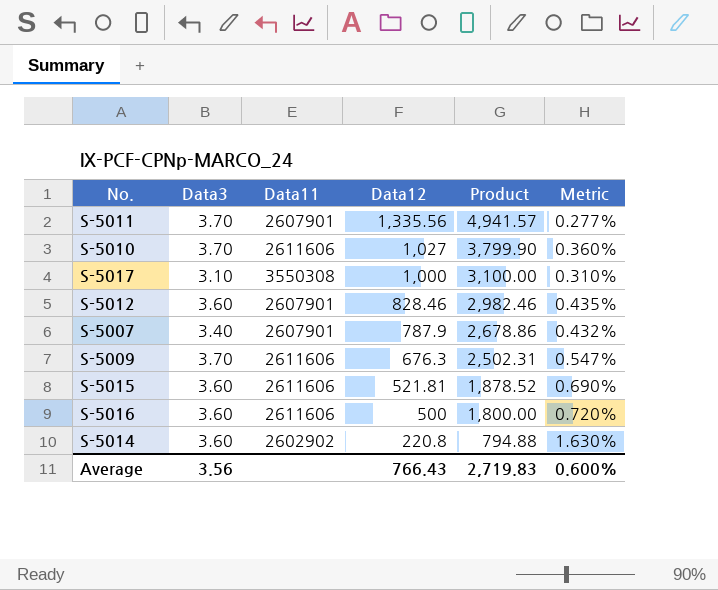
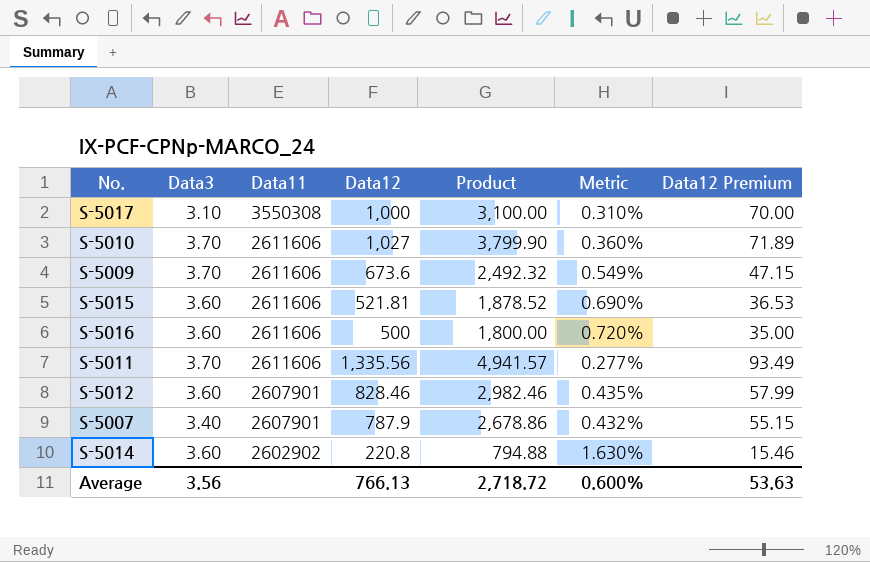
row order: Data12 descending -> Data11 descending
column Data12 Premium | formula: none -> [Data12] * 0.07
S-5009 | Data12: 676.3 -> 673.6
S-5009 | Product: 2,502.31 -> 2,492.32
S-5009 | Metric: 0.547% -> 0.549%
S-5011 | Data11: 2607901 -> 2611606
Average | Data12: 766.43 -> 766.13
Average | Product: 2,719.83 -> 2,718.72

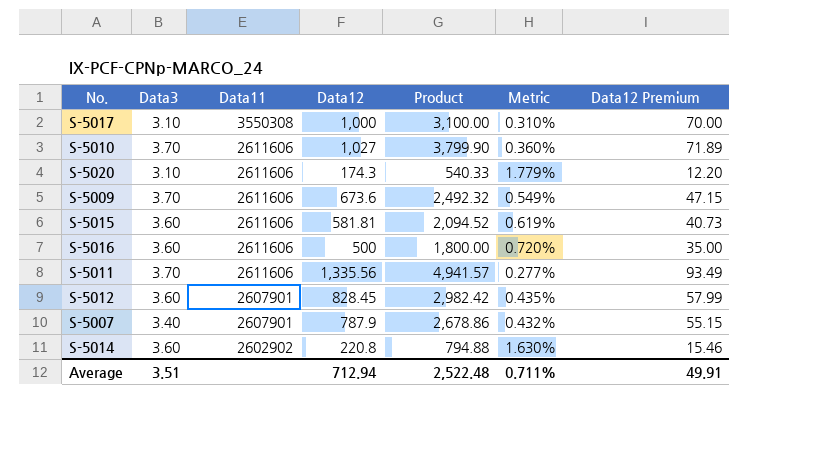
row S-5020: none -> 3.10 | 2611606 | 174.3 | 540.33 | 1.779% | 12.20
S-5015 | Data12: 521.81 -> 581.81
S-5015 | Product: 1,878.52 -> 2,094.52
S-5015 | Metric: 0.690% -> 0.619%
S-5015 | Data12 Premium: 36.53 -> 40.73
S-5012 | Data12: 828.46 -> 828.45
S-5012 | Product: 2,982.46 -> 2,982.42
Average | Data3: 3.56 -> 3.51
Average | Data12: 766.13 -> 712.94
Average | Product: 2,718.72 -> 2,522.48
Average | Metric: 0.600% -> 0.711%
Average | Data12 Premium: 53.63 -> 49.91

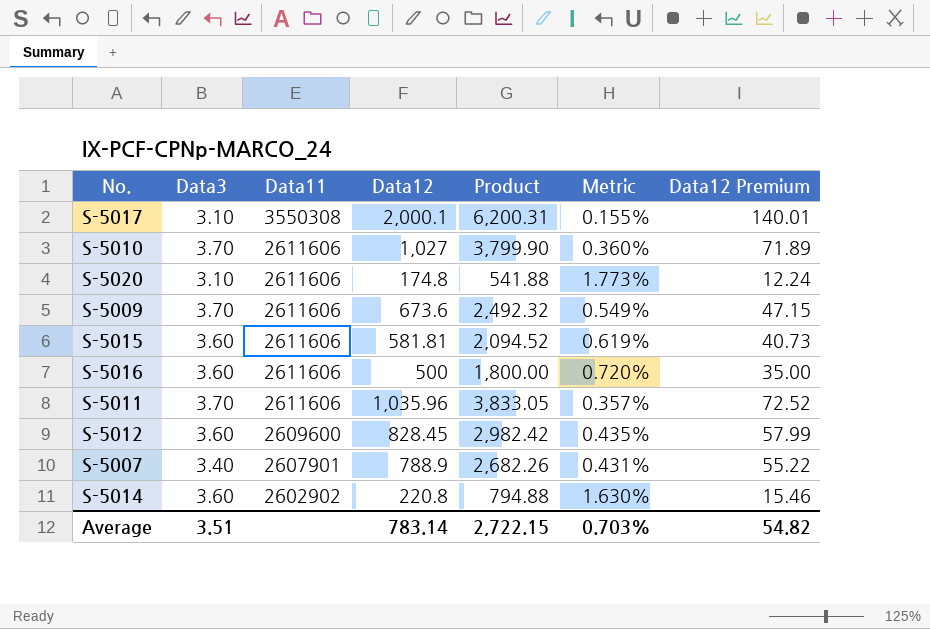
S-5017 | Data12: 1,000 -> 2,000.1
S-5017 | Product: 3,100.00 -> 6,200.31
S-5017 | Metric: 0.310% -> 0.155%
S-5017 | Data12 Premium: 70.00 -> 140.01
S-5020 | Data12: 174.3 -> 174.8
S-5020 | Product: 540.33 -> 541.88
S-5020 | Metric: 1.779% -> 1.773%
S-5020 | Data12 Premium: 12.20 -> 12.24
S-5011 | Data12: 1,335.56 -> 1,035.96
S-5011 | Product: 4,941.57 -> 3,833.05
S-5011 | Metric: 0.277% -> 0.357%
S-5011 | Data12 Premium: 93.49 -> 72.52
S-5012 | Data11: 2607901 -> 2609600
S-5007 | Data12: 787.9 -> 788.9
S-5007 | Product: 2,678.86 -> 2,682.26
S-5007 | Metric: 0.432% -> 0.431%
S-5007 | Data12 Premium: 55.15 -> 55.22
Average | Data12: 712.94 -> 783.14
Average | Product: 2,522.48 -> 2,722.15
Average | Metric: 0.711% -> 0.703%
Average | Data12 Premium: 49.91 -> 54.82

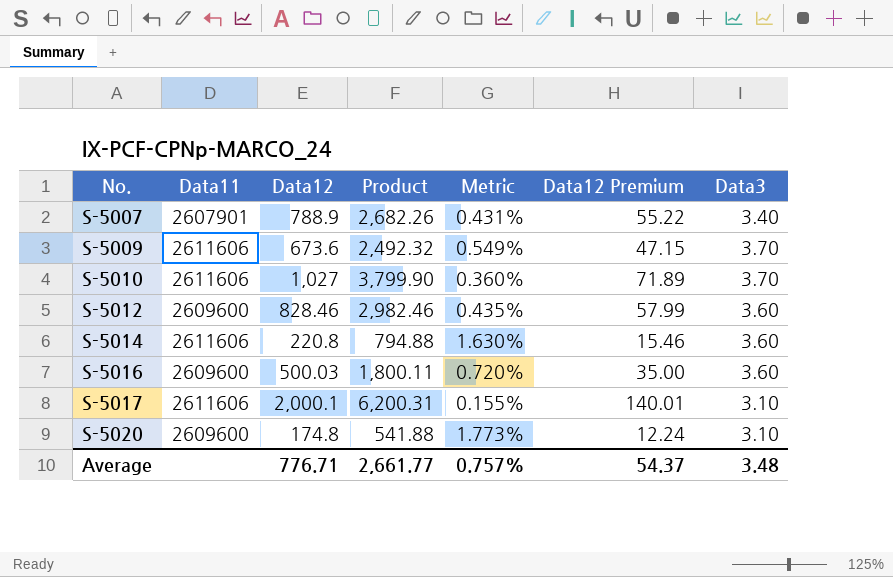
row order: Data11 descending -> No. ascending
column Data3 | position: 2 -> 7
row S-5015: 3.60 | 2611606 | 581.81 | 2,094.52 | 0.619% | 40.73 -> none
row S-5011: 3.70 | 2611606 | 1,035.96 | 3,833.05 | 0.357% | 72.52 -> none
S-5012 | Data12: 828.45 -> 828.46
S-5012 | Product: 2,982.42 -> 2,982.46
S-5014 | Data11: 2602902 -> 2611606
S-5016 | Data11: 2611606 -> 2609600
S-5016 | Data12: 500 -> 500.03
S-5016 | Product: 1,800.00 -> 1,800.11
S-5017 | Data11: 3550308 -> 2611606
S-5020 | Data11: 2611606 -> 2609600
Average | Data12: 783.14 -> 776.71
Average | Product: 2,722.15 -> 2,661.77
Average | Metric: 0.703% -> 0.757%
Average | Data12 Premium: 54.82 -> 54.37
Average | Data3: 3.51 -> 3.48

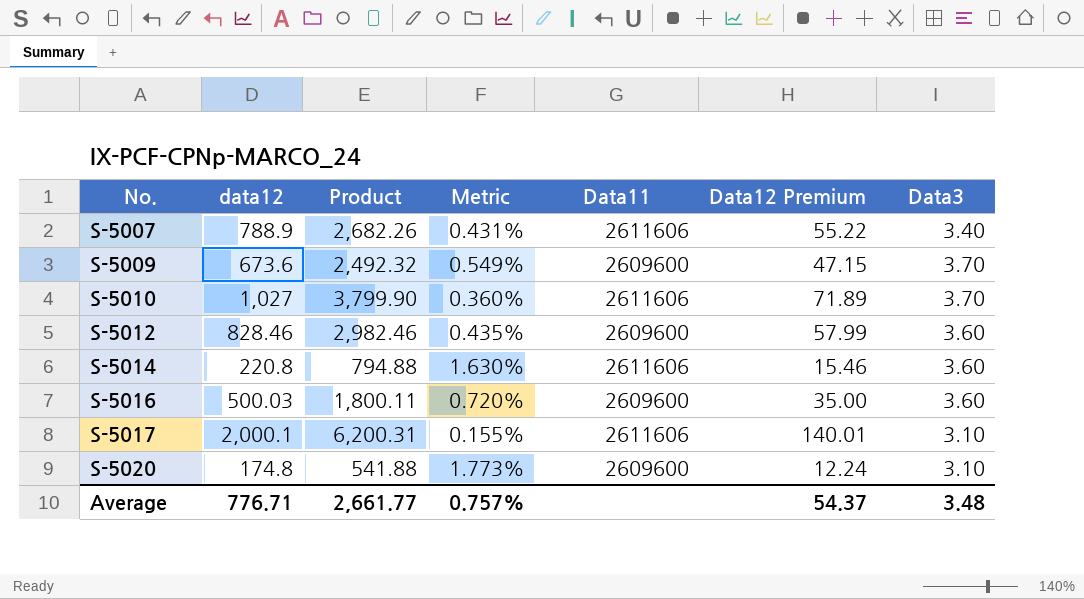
column name: Data12 -> data12
column Data11 | position: 2 -> 5
S-5007 | Data11: 2607901 -> 2611606
S-5009 | Data11: 2611606 -> 2609600

